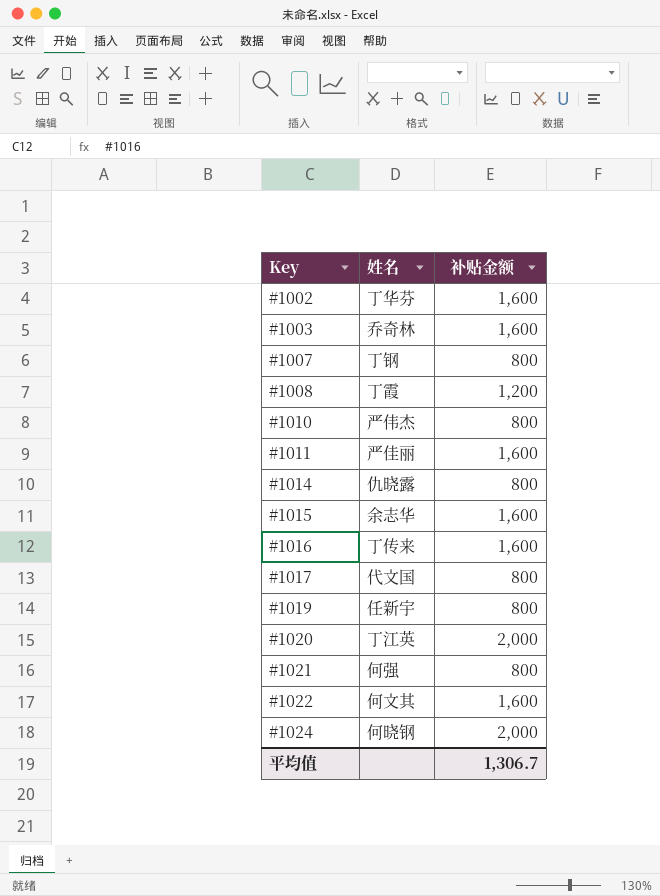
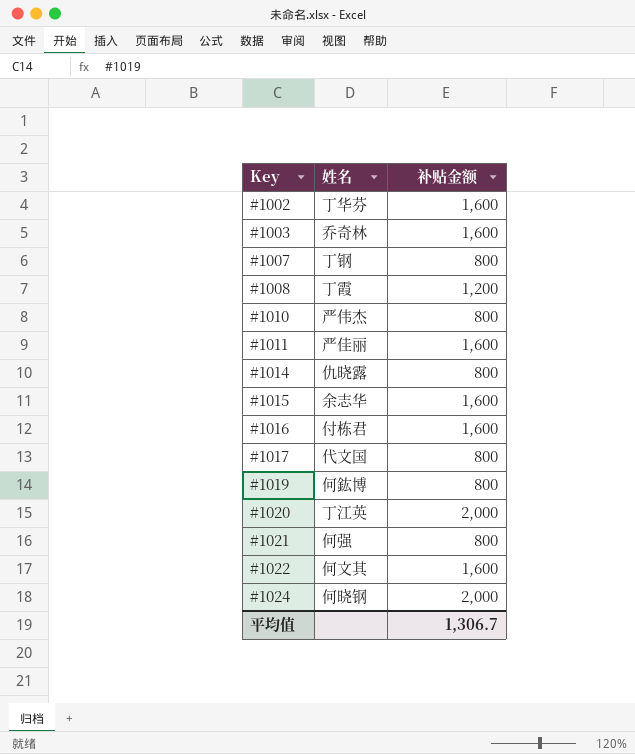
#1016 | 姓名: 丁传来 -> 付栋君
#1019 | 姓名: 任新宇 -> 何鈜博

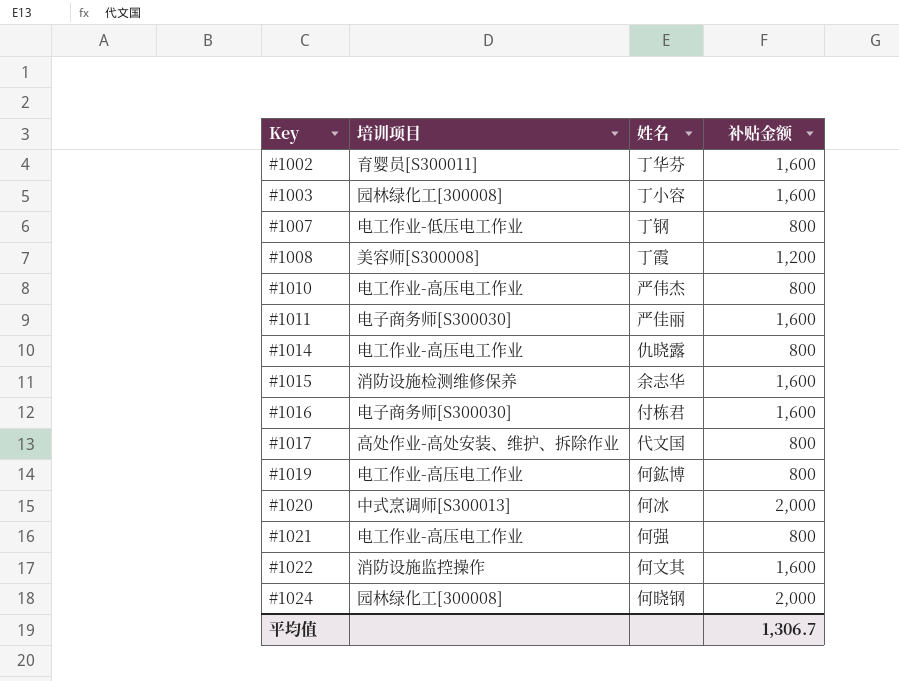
column 培训项目 | position: none -> 2
#1003 | 姓名: 乔奇林 -> 丁小容
#1020 | 姓名: 丁江英 -> 何冰

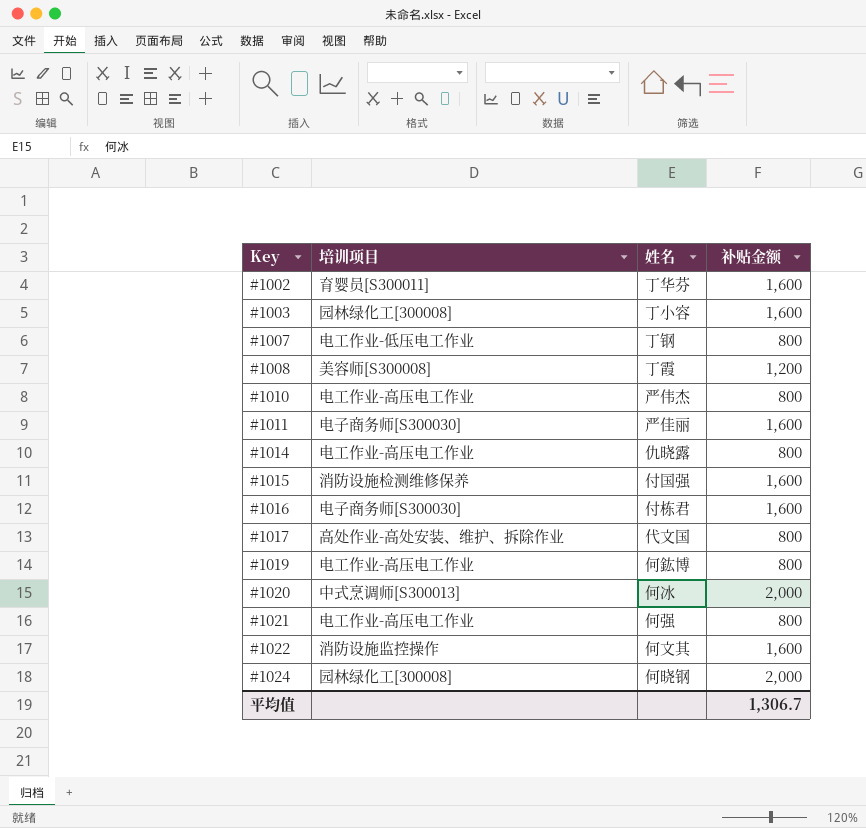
#1015 | 姓名: 余志华 -> 付国强

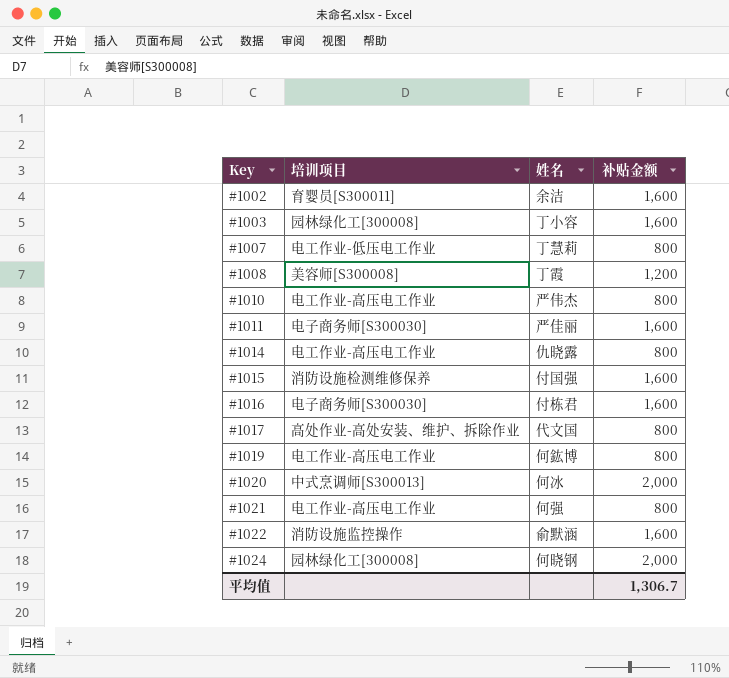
#1002 | 姓名: 丁华芬 -> 余洁
#1007 | 姓名: 丁钢 -> 丁慧莉
#1022 | 姓名: 何文其 -> 俞默涵

